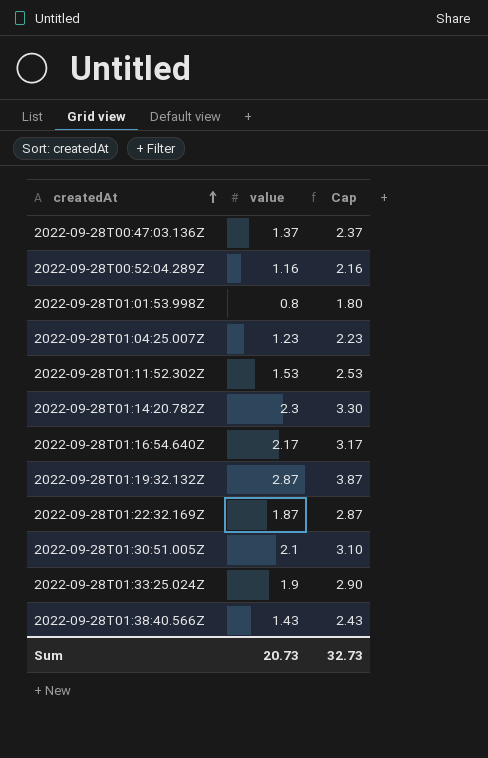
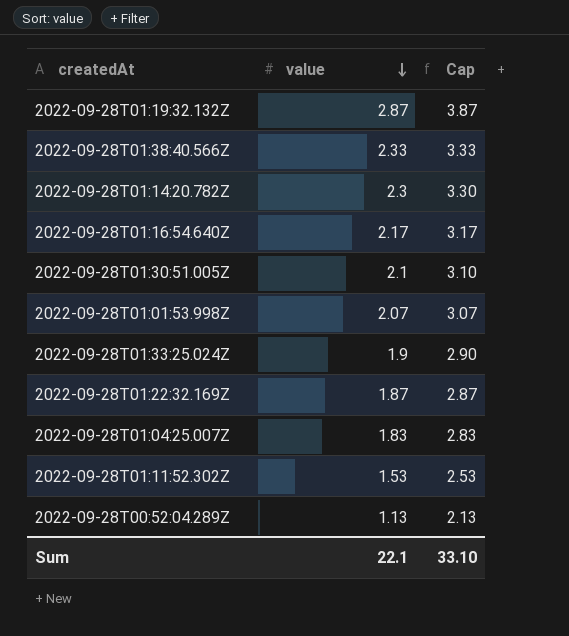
row order: createdAt ascending -> value descending
row 2022-09-28T00:47:03.136Z: 1.37 | 2.37 -> none
2022-09-28T01:38:40.566Z | value: 1.43 -> 2.33
2022-09-28T01:38:40.566Z | Cap: 2.43 -> 3.33
2022-09-28T01:01:53.998Z | value: 0.8 -> 2.07
2022-09-28T01:01:53.998Z | Cap: 1.80 -> 3.07
2022-09-28T01:04:25.007Z | value: 1.23 -> 1.83
2022-09-28T01:04:25.007Z | Cap: 2.23 -> 2.83
2022-09-28T00:52:04.289Z | value: 1.16 -> 1.13
2022-09-28T00:52:04.289Z | Cap: 2.16 -> 2.13
Sum | value: 20.73 -> 22.1
Sum | Cap: 32.73 -> 33.10

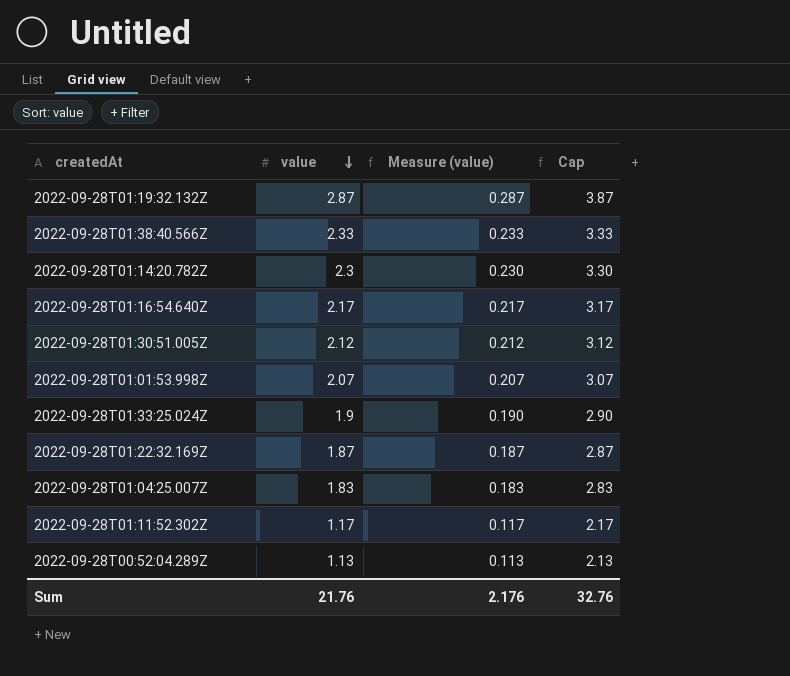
column Measure (value) | formula: none -> [value] * 0.1
2022-09-28T01:30:51.005Z | value: 2.1 -> 2.12
2022-09-28T01:30:51.005Z | Cap: 3.10 -> 3.12
2022-09-28T01:11:52.302Z | value: 1.53 -> 1.17
2022-09-28T01:11:52.302Z | Cap: 2.53 -> 2.17
Sum | value: 22.1 -> 21.76
Sum | Cap: 33.10 -> 32.76

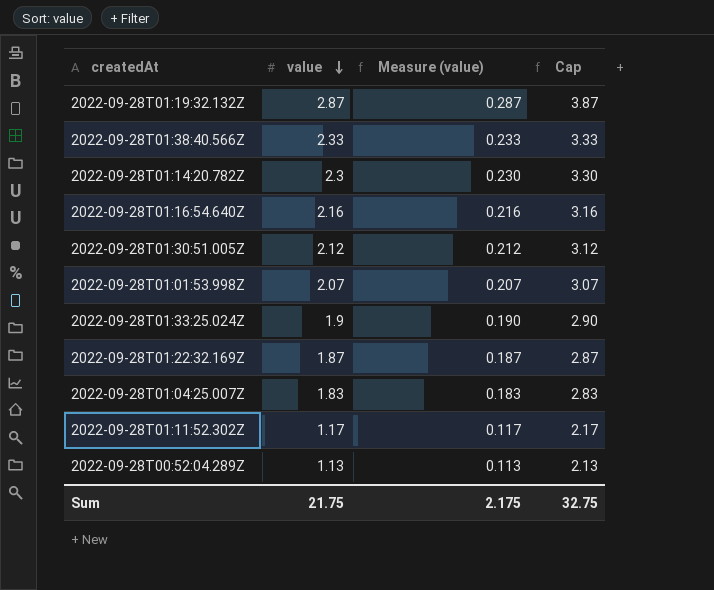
2022-09-28T01:16:54.640Z | value: 2.17 -> 2.16
2022-09-28T01:16:54.640Z | Measure (value): 0.217 -> 0.216
2022-09-28T01:16:54.640Z | Cap: 3.17 -> 3.16
Sum | value: 21.76 -> 21.75
Sum | Measure (value): 2.176 -> 2.175
Sum | Cap: 32.76 -> 32.75

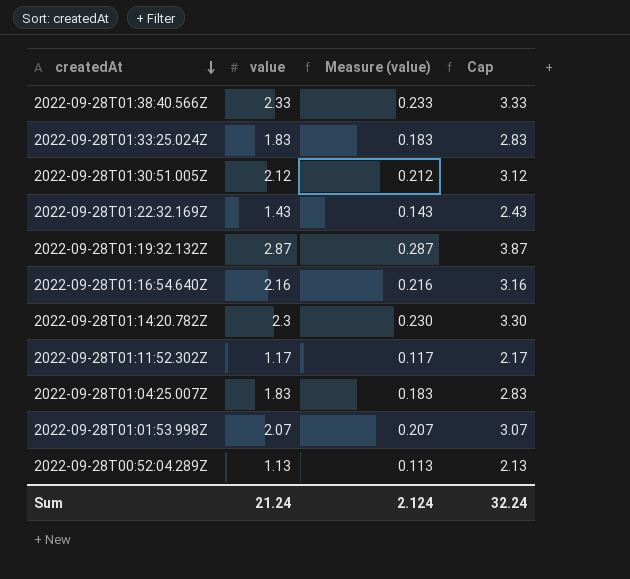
row order: value descending -> createdAt descending
2022-09-28T01:33:25.024Z | value: 1.9 -> 1.83
2022-09-28T01:33:25.024Z | Measure (value): 0.190 -> 0.183
2022-09-28T01:33:25.024Z | Cap: 2.90 -> 2.83
2022-09-28T01:22:32.169Z | value: 1.87 -> 1.43
2022-09-28T01:22:32.169Z | Measure (value): 0.187 -> 0.143
2022-09-28T01:22:32.169Z | Cap: 2.87 -> 2.43
Sum | value: 21.75 -> 21.24
Sum | Measure (value): 2.175 -> 2.124
Sum | Cap: 32.75 -> 32.24

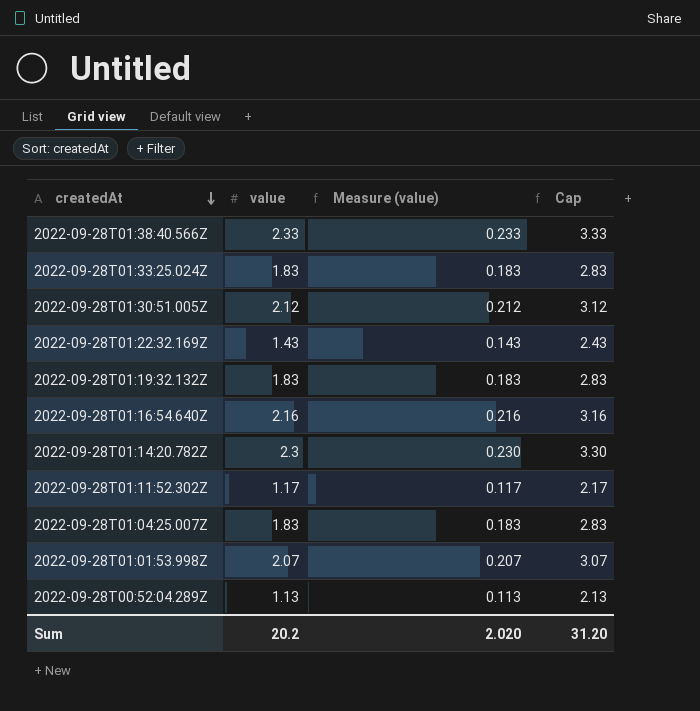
2022-09-28T01:19:32.132Z | value: 2.87 -> 1.83
2022-09-28T01:19:32.132Z | Measure (value): 0.287 -> 0.183
2022-09-28T01:19:32.132Z | Cap: 3.87 -> 2.83
Sum | value: 21.24 -> 20.2
Sum | Measure (value): 2.124 -> 2.020
Sum | Cap: 32.24 -> 31.20

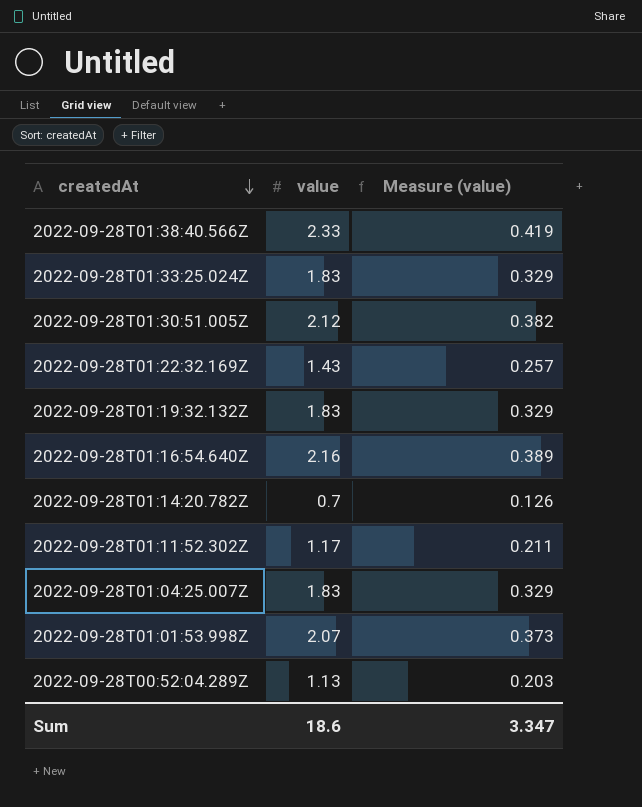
column Cap | formula: [value] + 1 -> none
column Measure (value) | formula: [value] * 0.1 -> [value] * 0.18
2022-09-28T01:14:20.782Z | value: 2.3 -> 0.7
Sum | value: 20.2 -> 18.6
Sum | Measure (value): 2.020 -> 3.347

